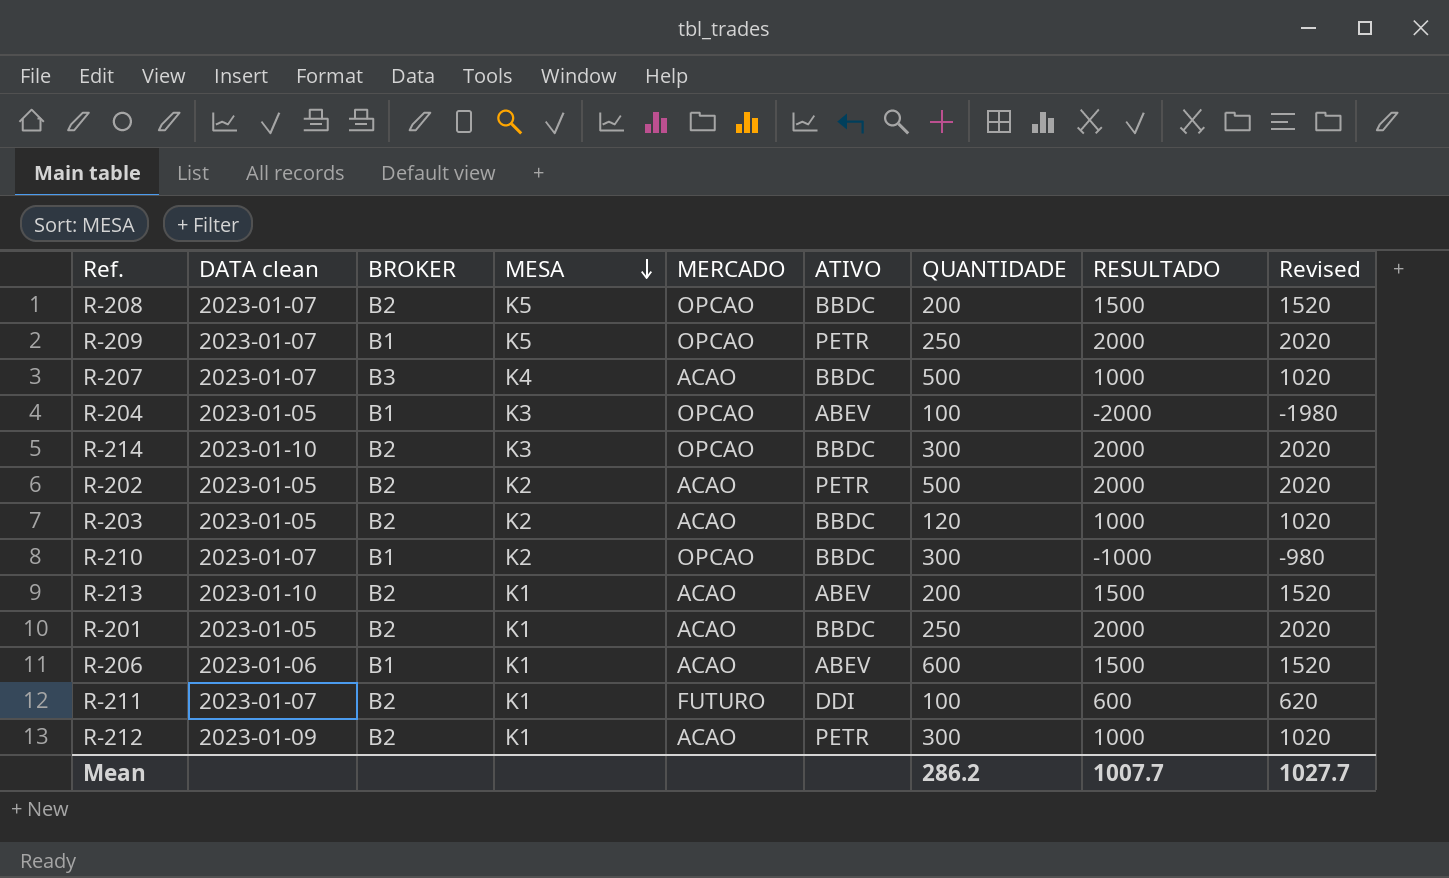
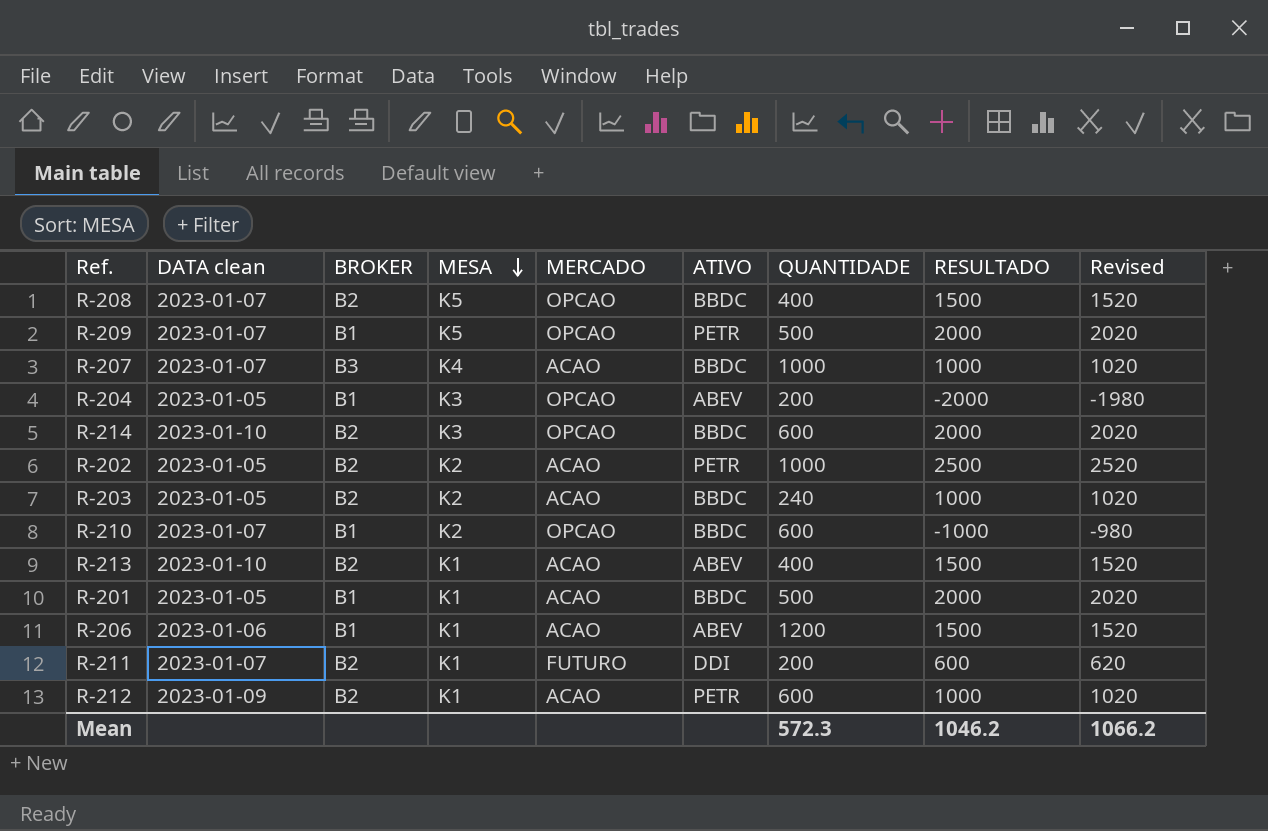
R-208 | QUANTIDADE: 200 -> 400
R-209 | QUANTIDADE: 250 -> 500
R-207 | QUANTIDADE: 500 -> 1000
R-204 | QUANTIDADE: 100 -> 200
R-214 | QUANTIDADE: 300 -> 600
R-202 | QUANTIDADE: 500 -> 1000
R-202 | RESULTADO: 2000 -> 2500
R-202 | Revised: 2020 -> 2520
R-203 | QUANTIDADE: 120 -> 240
R-210 | QUANTIDADE: 300 -> 600
R-213 | QUANTIDADE: 200 -> 400
R-201 | BROKER: B2 -> B1
R-201 | QUANTIDADE: 250 -> 500
R-206 | QUANTIDADE: 600 -> 1200
R-211 | QUANTIDADE: 100 -> 200
R-212 | QUANTIDADE: 300 -> 600
Mean | QUANTIDADE: 286.2 -> 572.3
Mean | RESULTADO: 1007.7 -> 1046.2
Mean | Revised: 1027.7 -> 1066.2

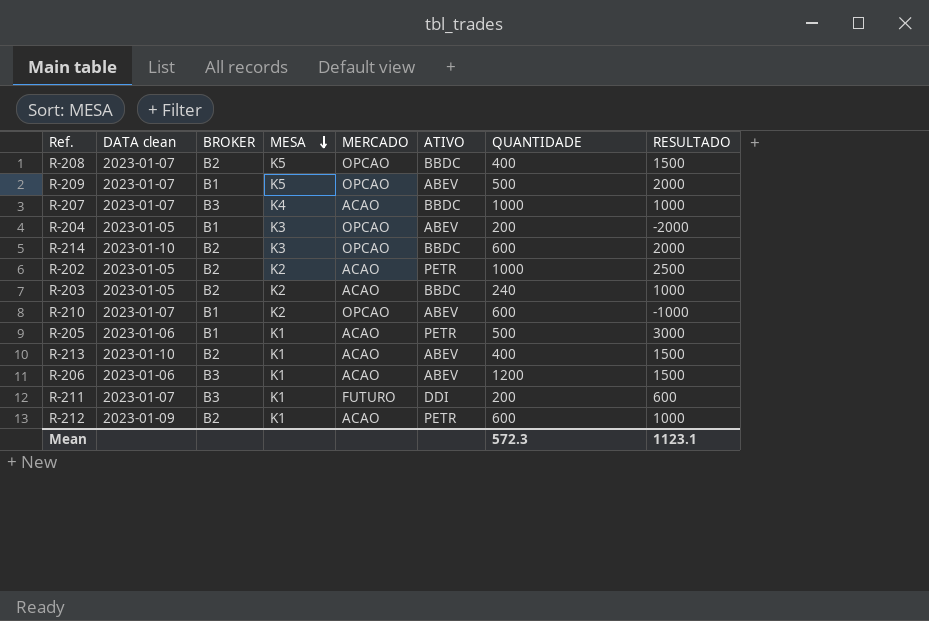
column Revised | formula: [RESULTADO] + 20 -> none
row R-201: 2023-01-05 | B1 | K1 | ACAO | BBDC | 500 | 2000 | 2020 -> none
R-209 | ATIVO: PETR -> ABEV
R-210 | ATIVO: BBDC -> ABEV
row R-205: none -> 2023-01-06 | B1 | K1 | ACAO | PETR | 500 | 3000
R-206 | BROKER: B1 -> B3
R-211 | BROKER: B2 -> B3
Mean | RESULTADO: 1046.2 -> 1123.1

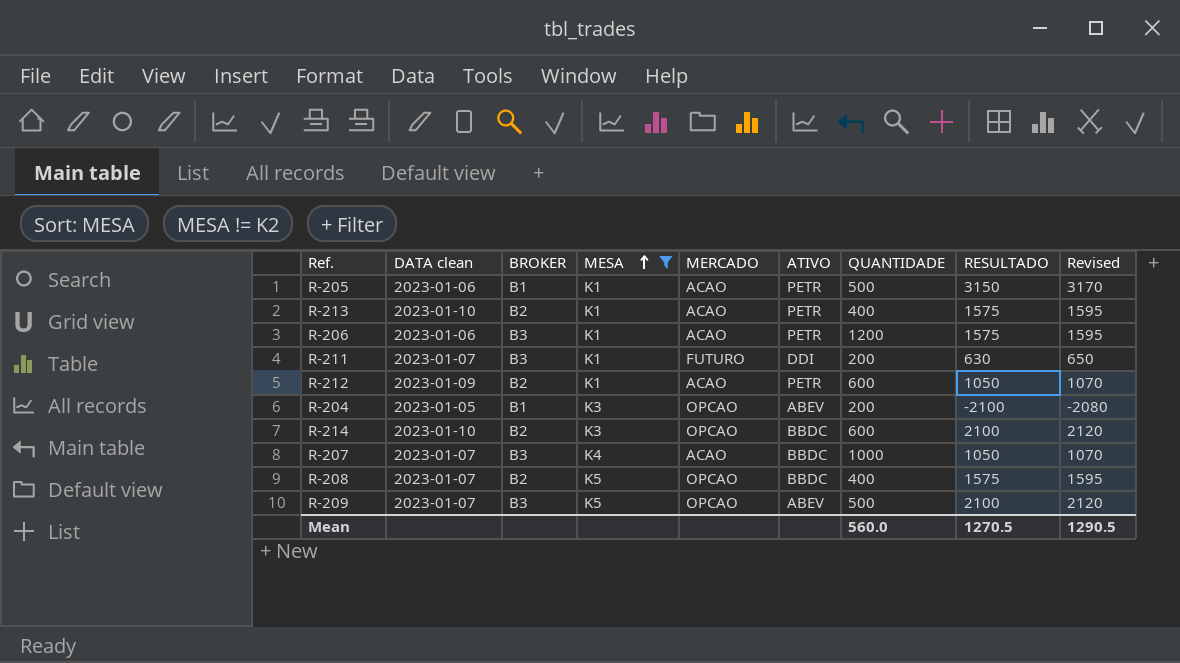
filter: none -> MESA != K2
row order: MESA descending -> MESA ascending
column Revised | formula: none -> [RESULTADO] + 20
R-205 | RESULTADO: 3000 -> 3150
R-213 | ATIVO: ABEV -> PETR
R-213 | RESULTADO: 1500 -> 1575
R-206 | ATIVO: ABEV -> PETR
R-206 | RESULTADO: 1500 -> 1575
R-211 | RESULTADO: 600 -> 630
R-212 | RESULTADO: 1000 -> 1050
R-204 | RESULTADO: -2000 -> -2100
R-214 | RESULTADO: 2000 -> 2100
R-207 | RESULTADO: 1000 -> 1050
R-208 | RESULTADO: 1500 -> 1575
R-209 | BROKER: B1 -> B3
R-209 | RESULTADO: 2000 -> 2100
Mean | QUANTIDADE: 572.3 -> 560.0
Mean | RESULTADO: 1123.1 -> 1270.5

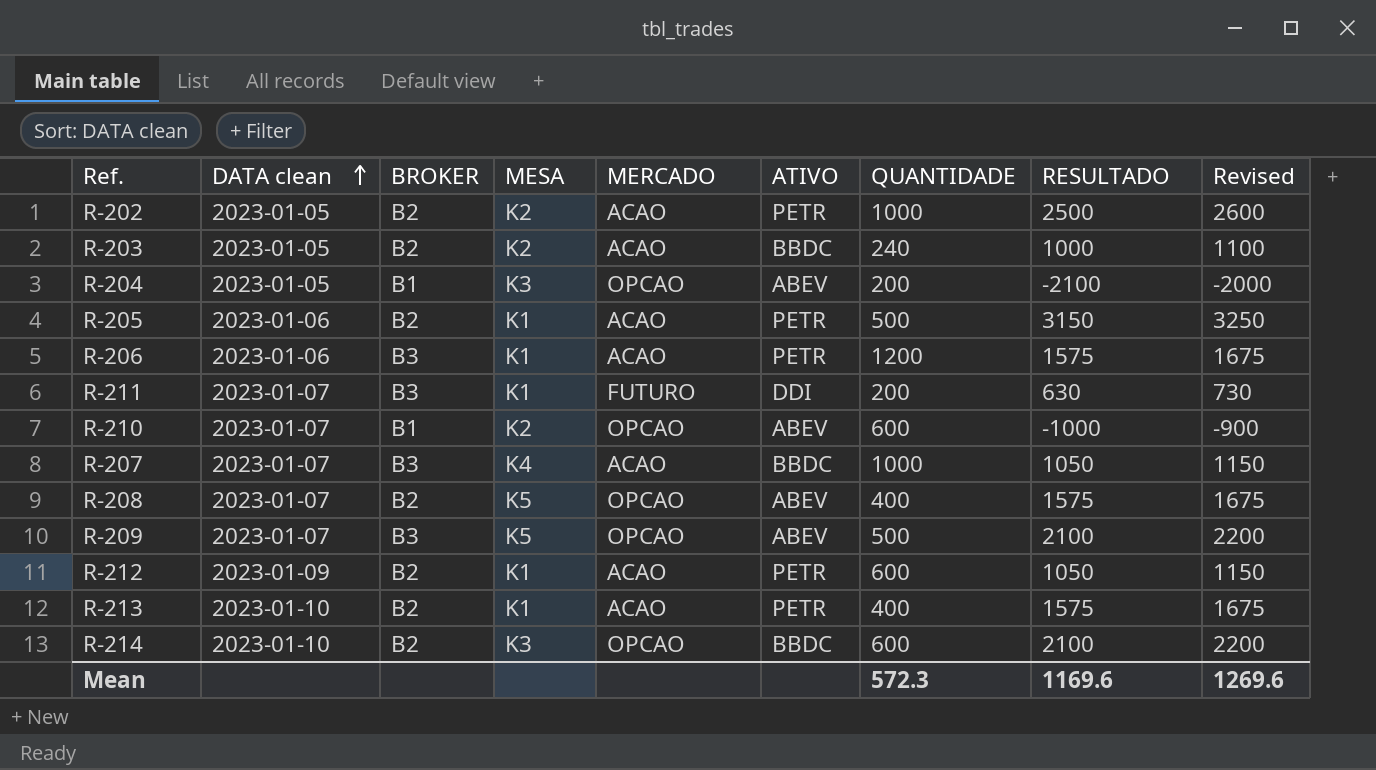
filter: MESA != K2 -> none
row order: MESA ascending -> DATA clean ascending
column Revised | formula: [RESULTADO] + 20 -> [RESULTADO] + 100
R-205 | BROKER: B1 -> B2
R-208 | ATIVO: BBDC -> ABEV
Mean | QUANTIDADE: 560.0 -> 572.3
Mean | RESULTADO: 1270.5 -> 1169.6
Mean | Revised: 1290.5 -> 1269.6

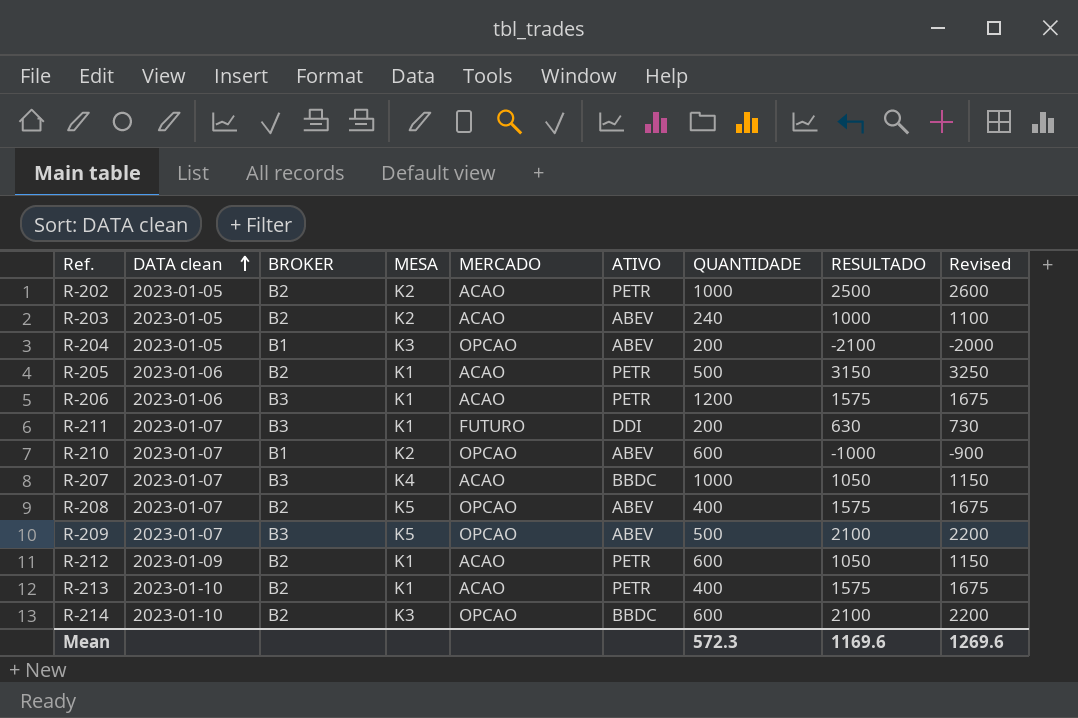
R-203 | ATIVO: BBDC -> ABEV

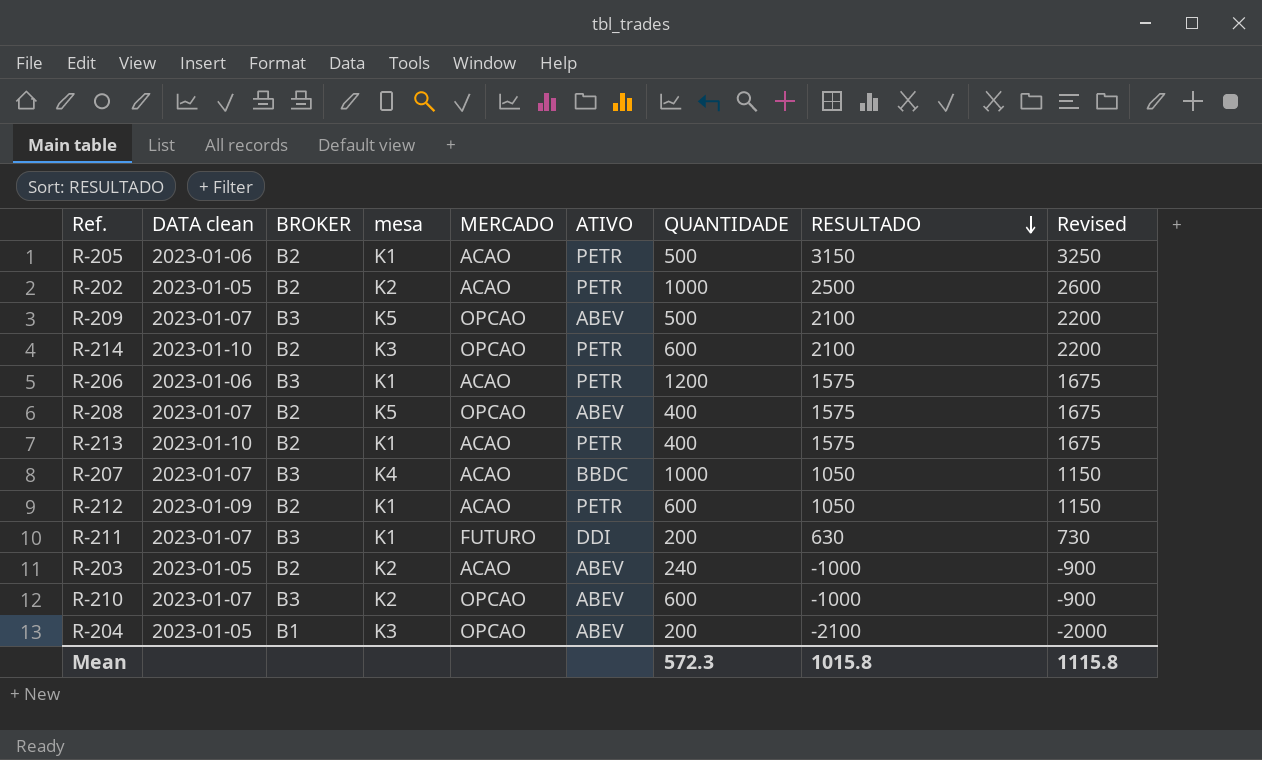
row order: DATA clean ascending -> RESULTADO descending
column name: MESA -> mesa
R-214 | ATIVO: BBDC -> PETR
R-203 | RESULTADO: 1000 -> -1000
R-203 | Revised: 1100 -> -900
R-210 | BROKER: B1 -> B3
Mean | RESULTADO: 1169.6 -> 1015.8
Mean | Revised: 1269.6 -> 1115.8

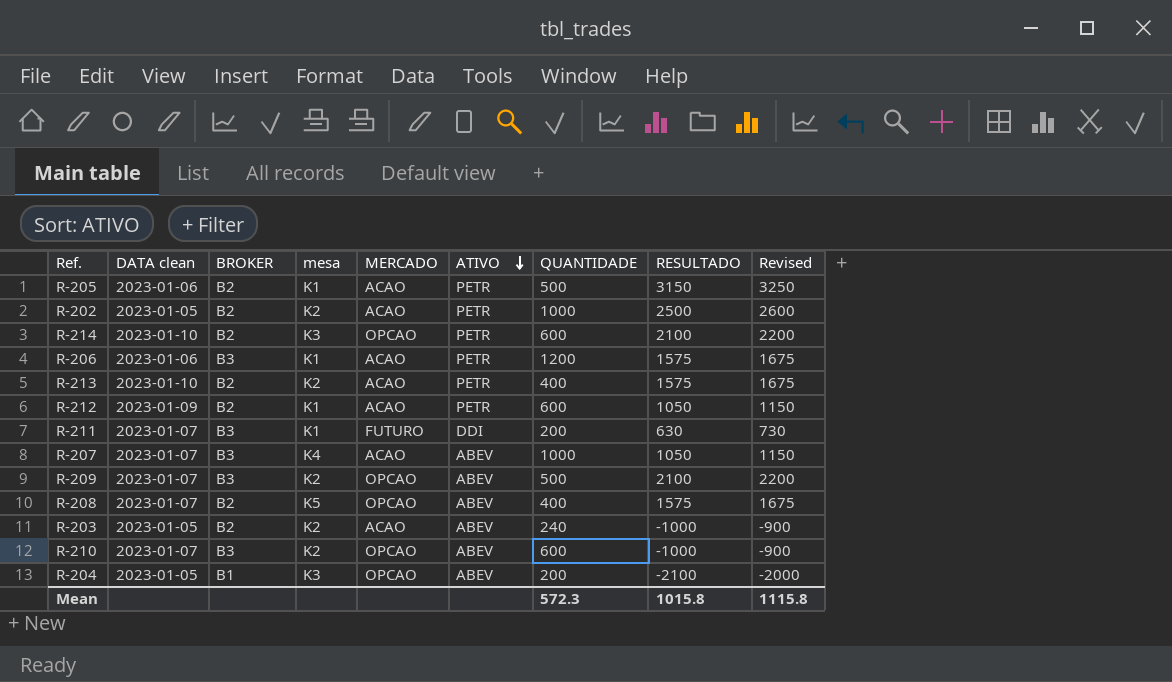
row order: RESULTADO descending -> ATIVO descending
R-213 | mesa: K1 -> K2
R-207 | ATIVO: BBDC -> ABEV
R-209 | mesa: K5 -> K2

